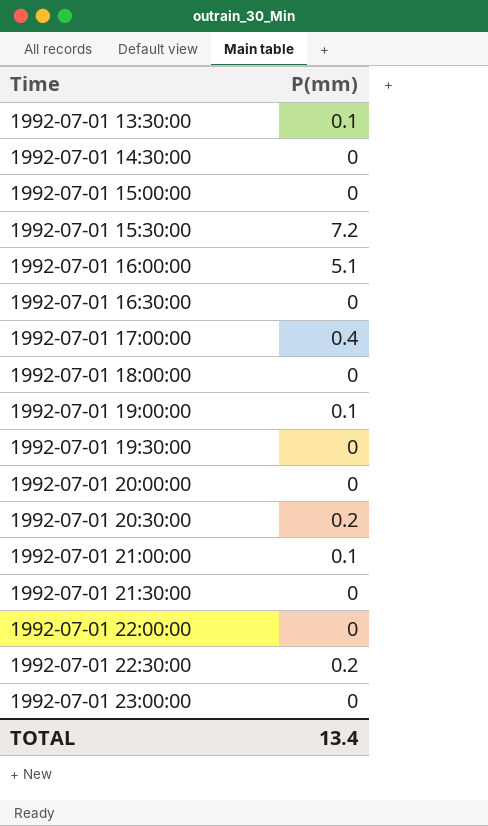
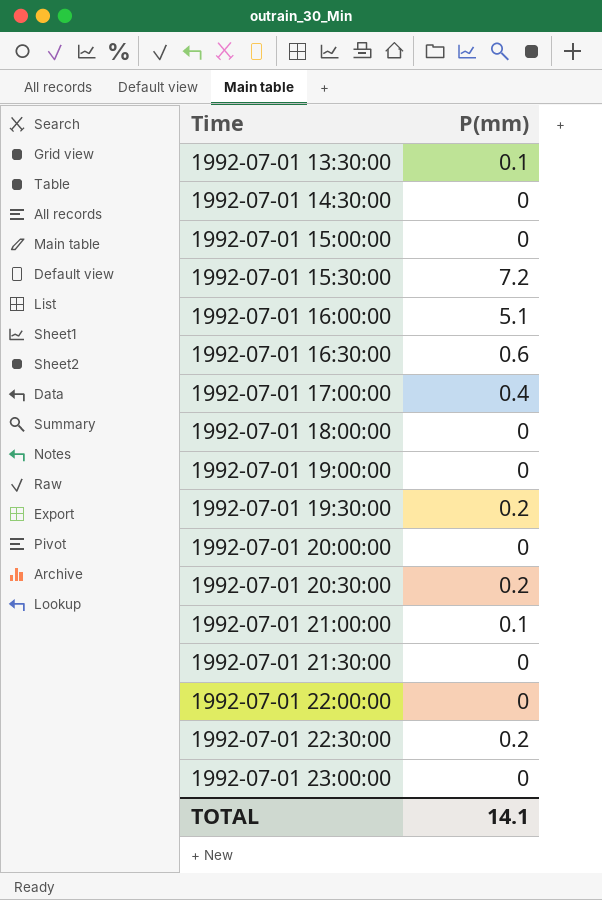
1992-07-01 16:30:00 | P(mm): 0 -> 0.6
1992-07-01 19:00:00 | P(mm): 0.1 -> 0
1992-07-01 19:30:00 | P(mm): 0 -> 0.2
TOTAL | P(mm): 13.4 -> 14.1

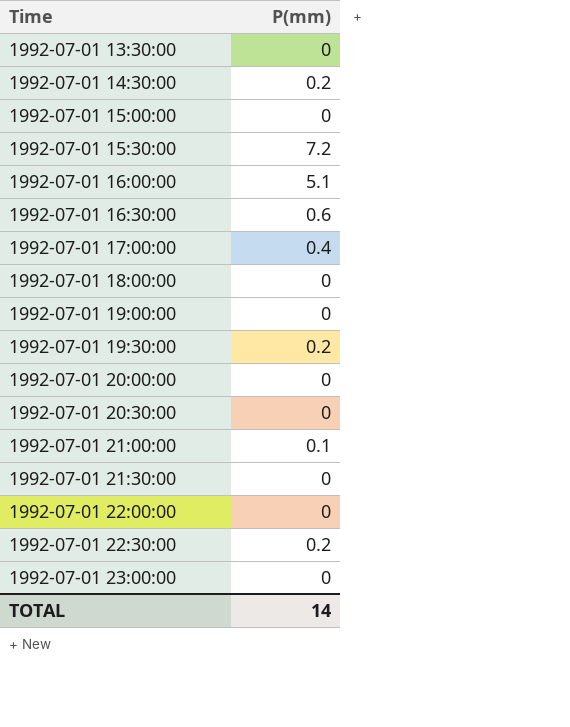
1992-07-01 13:30:00 | P(mm): 0.1 -> 0
1992-07-01 14:30:00 | P(mm): 0 -> 0.2
1992-07-01 20:30:00 | P(mm): 0.2 -> 0
TOTAL | P(mm): 14.1 -> 14

